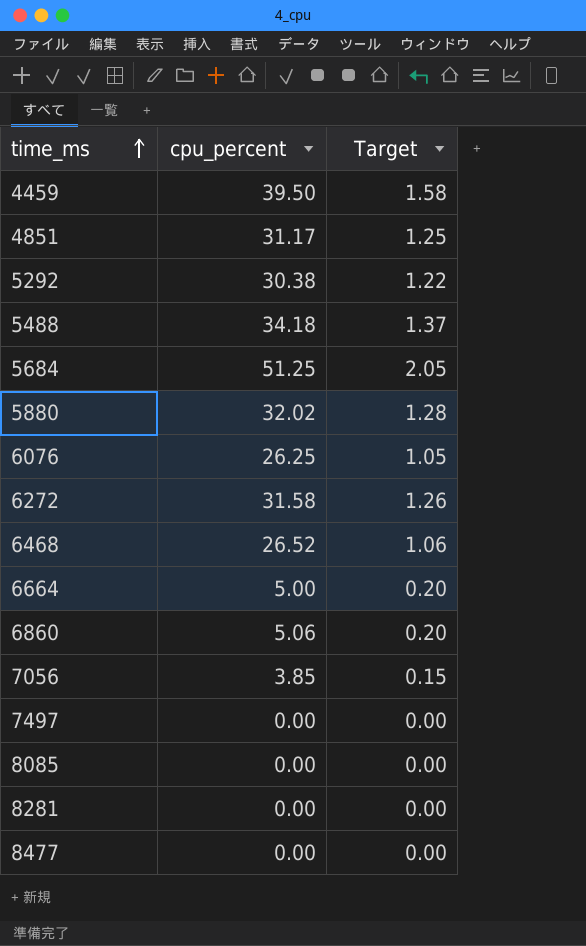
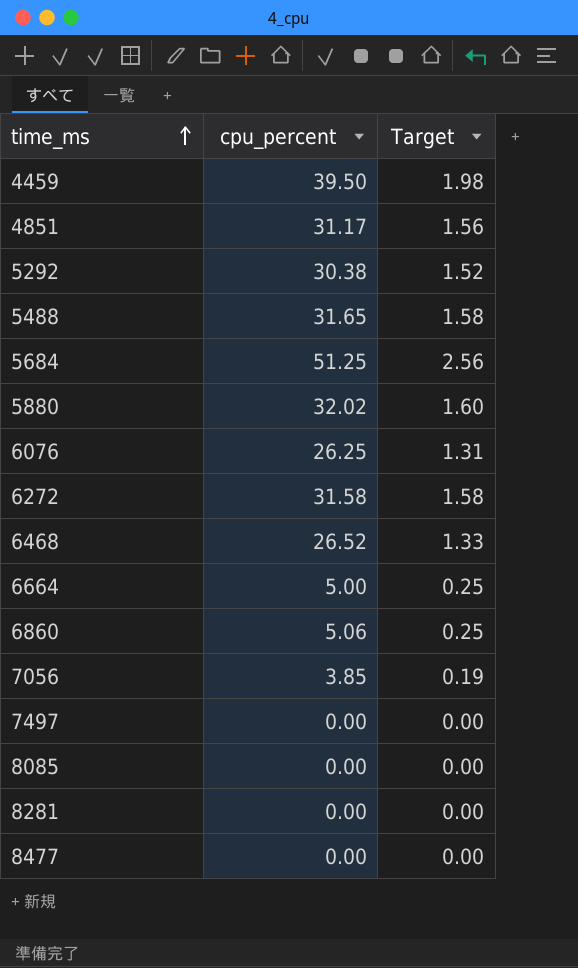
column Target | formula: [cpu_percent] * 0.04 -> [cpu_percent] * 0.05
5488 | cpu_percent: 34.18 -> 31.65

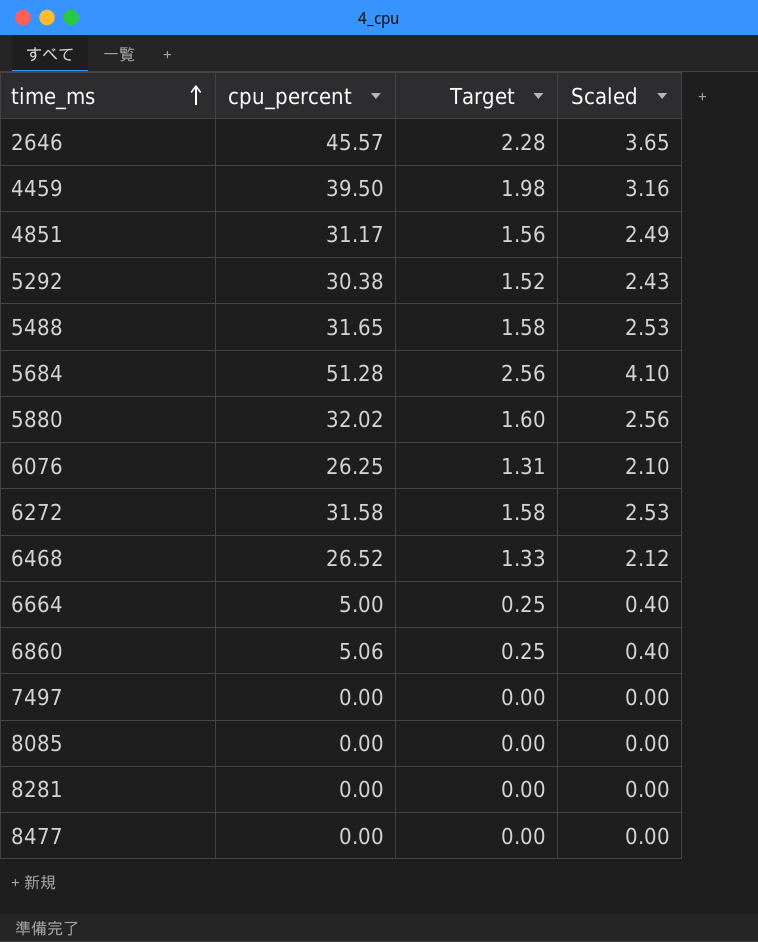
column Scaled | formula: none -> [cpu_percent] * 0.08
row 7056: 3.85 | 0.19 -> none
row 2646: none -> 45.57 | 2.28 | 3.65
5684 | cpu_percent: 51.25 -> 51.28

